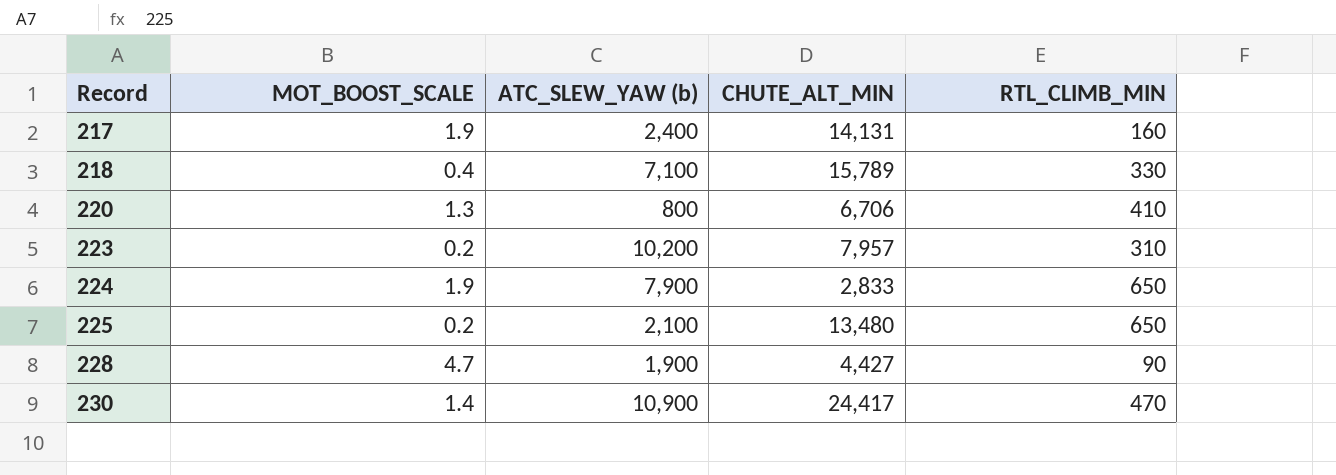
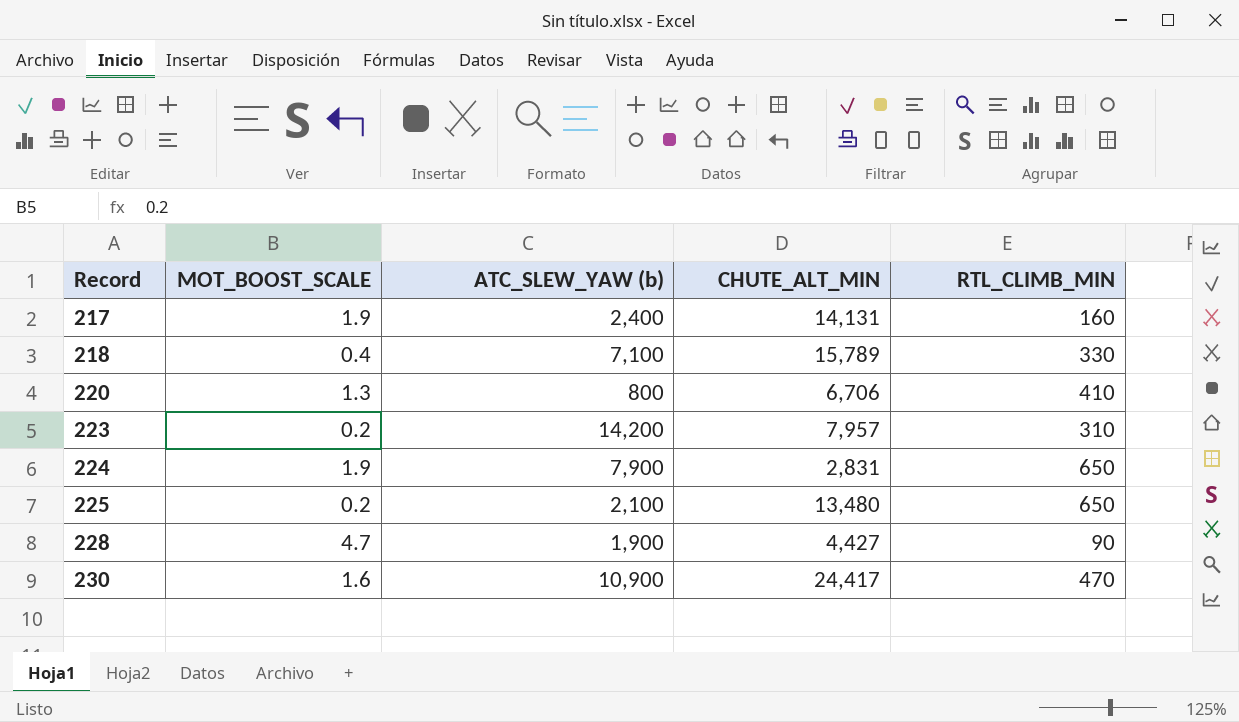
223 | ATC_SLEW_YAW (b): 10,200 -> 14,200
224 | CHUTE_ALT_MIN: 2,833 -> 2,831
230 | MOT_BOOST_SCALE: 1.4 -> 1.6

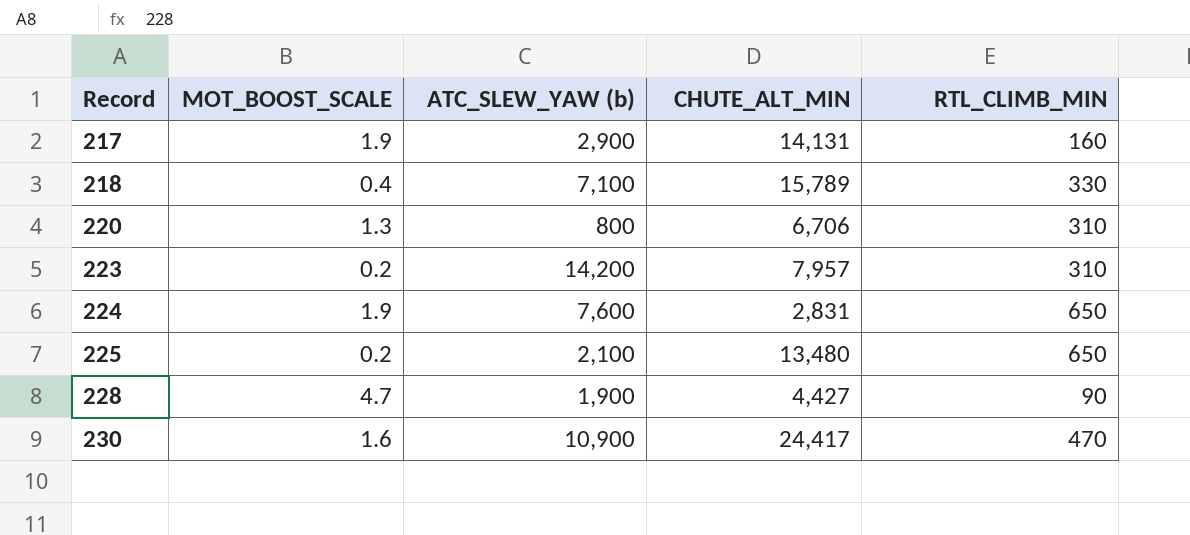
217 | ATC_SLEW_YAW (b): 2,400 -> 2,900
220 | RTL_CLIMB_MIN: 410 -> 310
224 | ATC_SLEW_YAW (b): 7,900 -> 7,600

